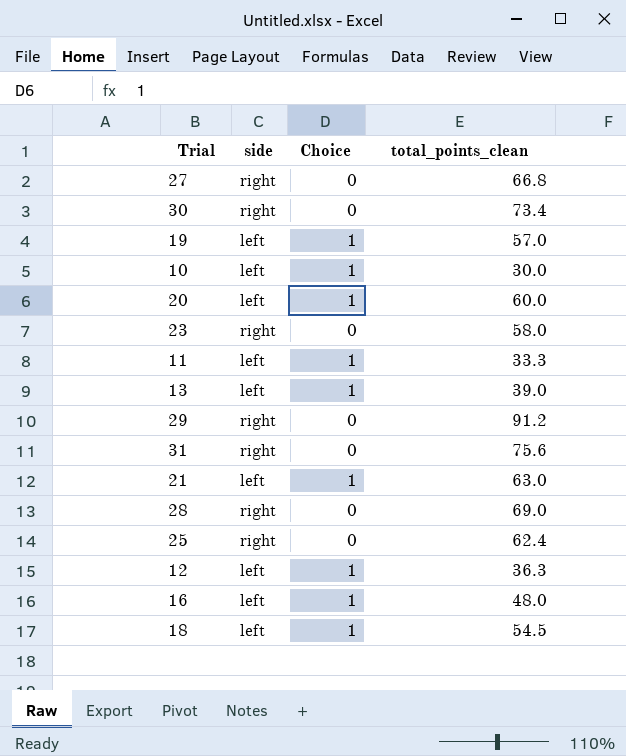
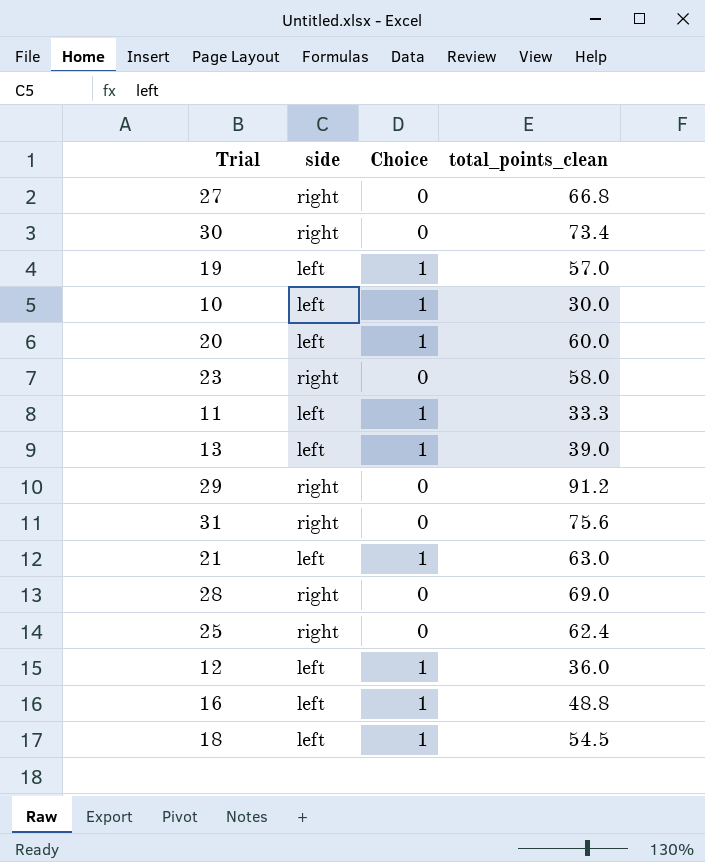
12 | total_points_clean: 36.3 -> 36.0
16 | total_points_clean: 48.0 -> 48.8

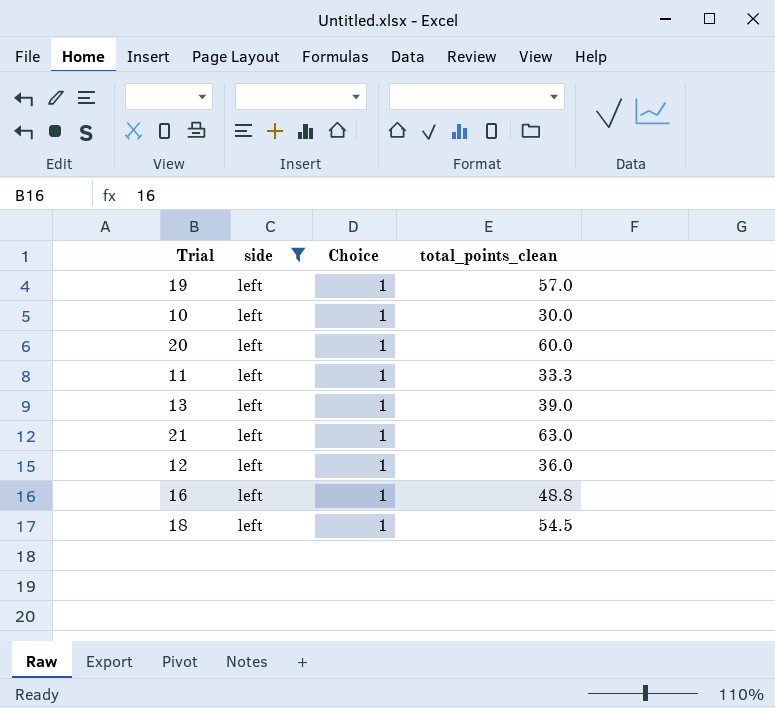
filter: none -> side = left

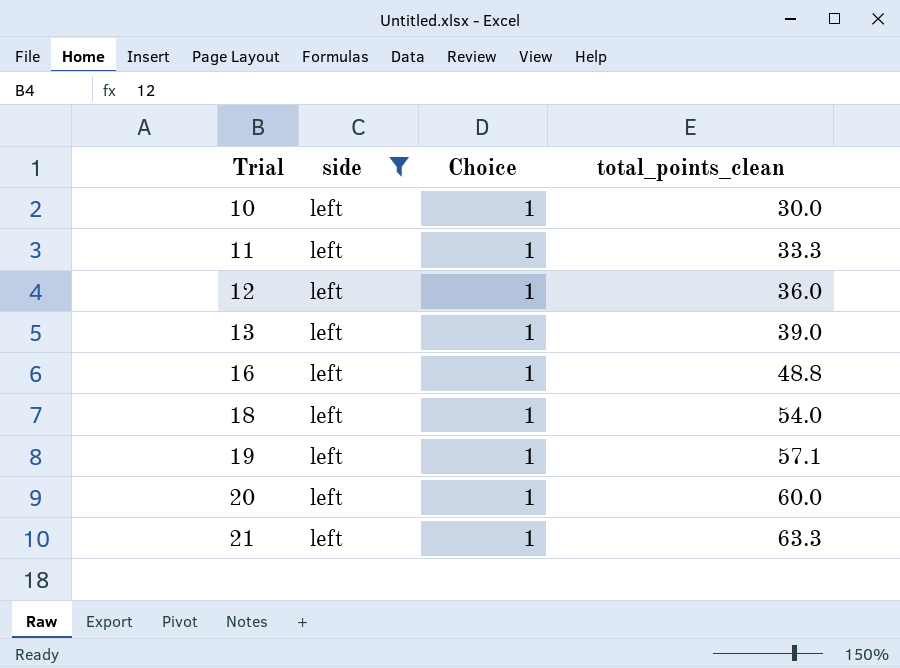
row order: none -> Trial ascending
18 | total_points_clean: 54.5 -> 54.0
19 | total_points_clean: 57.0 -> 57.1
21 | total_points_clean: 63.0 -> 63.3

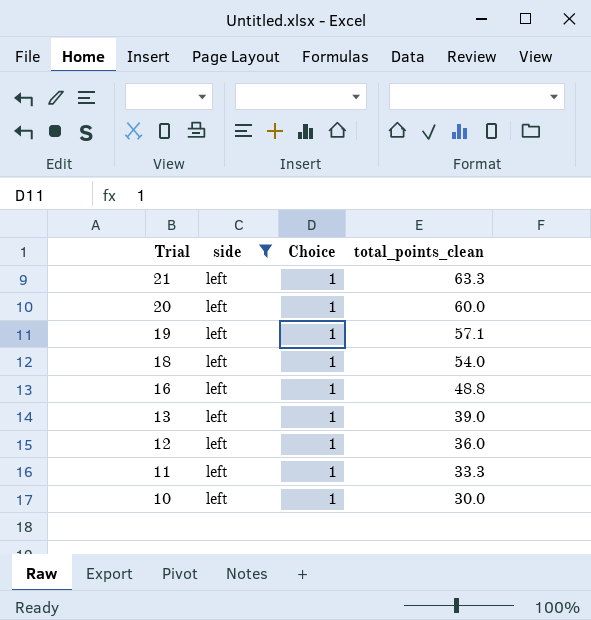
row order: Trial ascending -> Trial descending

